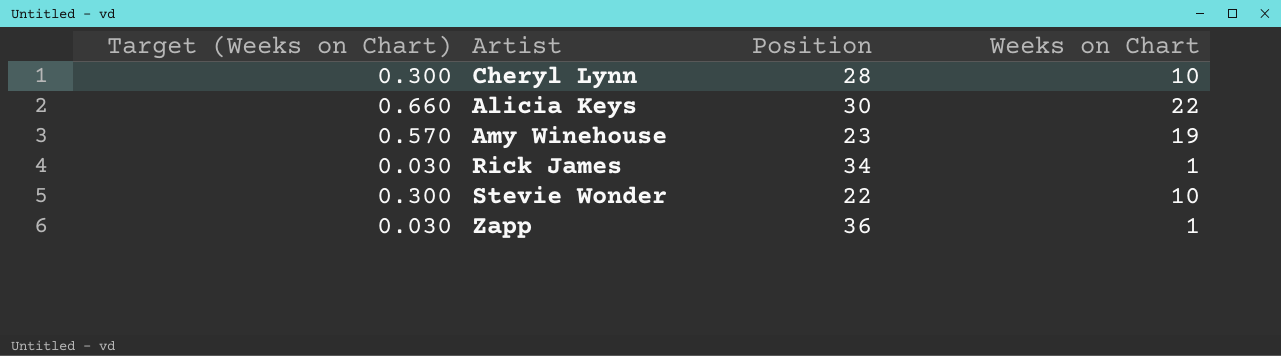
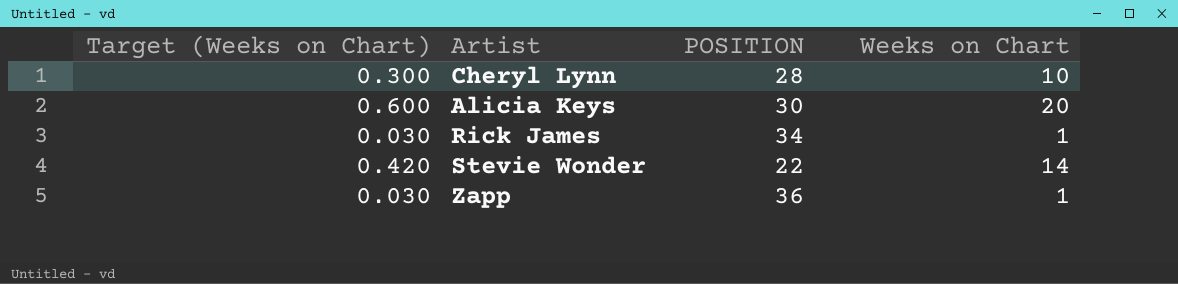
column name: Position -> POSITION
row Amy Winehouse: 0.570 | 23 | 19 -> none
Alicia Keys | Target (Weeks on Chart): 0.660 -> 0.600
Alicia Keys | Weeks on Chart: 22 -> 20
Stevie Wonder | Target (Weeks on Chart): 0.300 -> 0.420
Stevie Wonder | Weeks on Chart: 10 -> 14

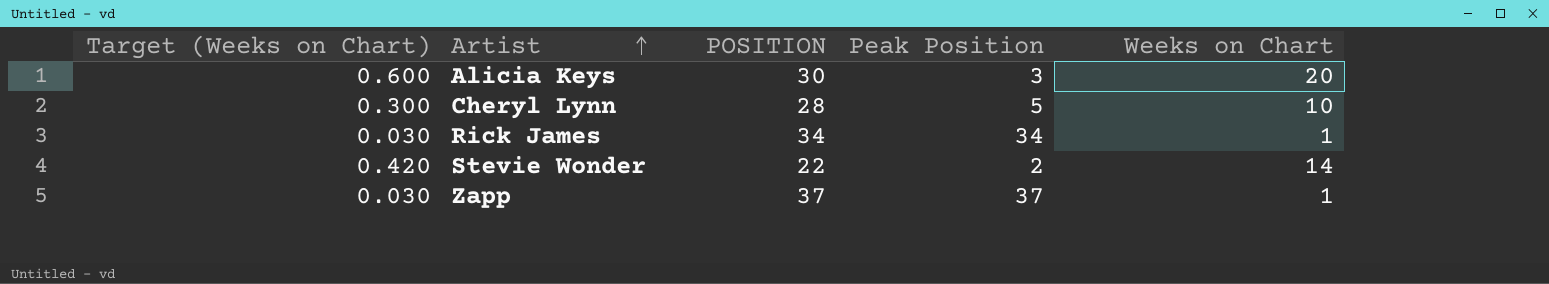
row order: none -> Artist ascending
column Peak Position | position: none -> 4
Zapp | POSITION: 36 -> 37

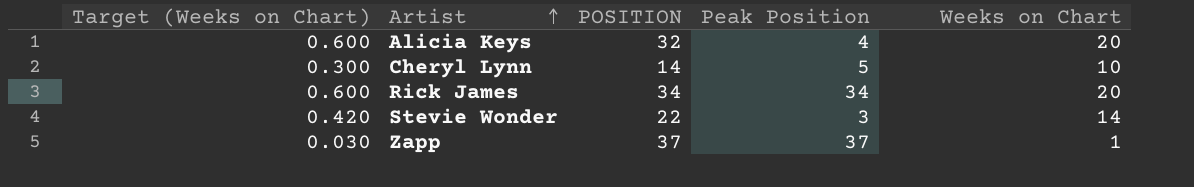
Alicia Keys | POSITION: 30 -> 32
Alicia Keys | Peak Position: 3 -> 4
Cheryl Lynn | POSITION: 28 -> 14
Rick James | Target (Weeks on Chart): 0.030 -> 0.600
Rick James | Weeks on Chart: 1 -> 20
Stevie Wonder | Peak Position: 2 -> 3

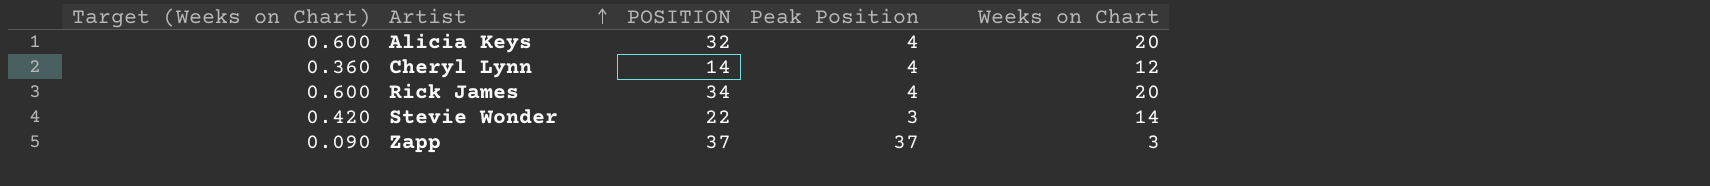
Cheryl Lynn | Target (Weeks on Chart): 0.300 -> 0.360
Cheryl Lynn | Peak Position: 5 -> 4
Cheryl Lynn | Weeks on Chart: 10 -> 12
Rick James | Peak Position: 34 -> 4
Zapp | Target (Weeks on Chart): 0.030 -> 0.090
Zapp | Weeks on Chart: 1 -> 3

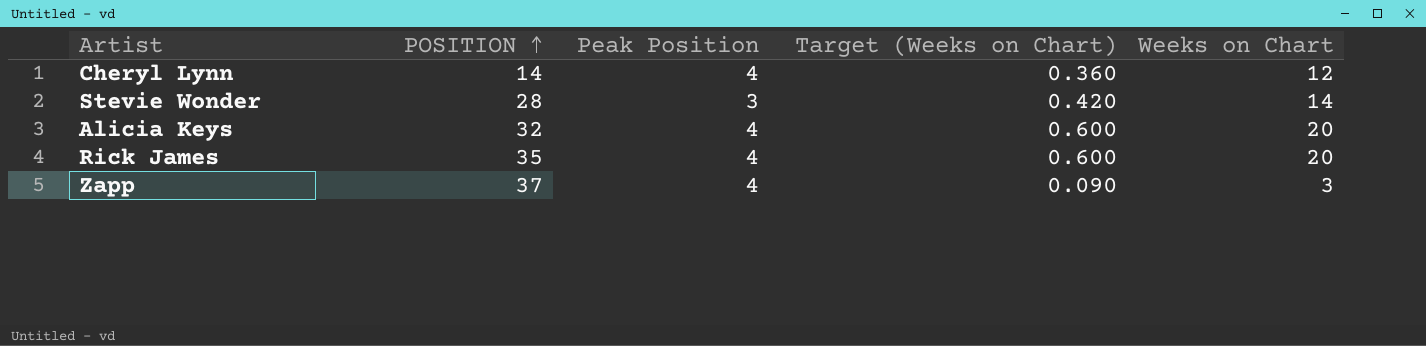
row order: Artist ascending -> POSITION ascending
column Target (Weeks on Chart) | position: 1 -> 4
Stevie Wonder | POSITION: 22 -> 28
Rick James | POSITION: 34 -> 35
Zapp | Peak Position: 37 -> 4

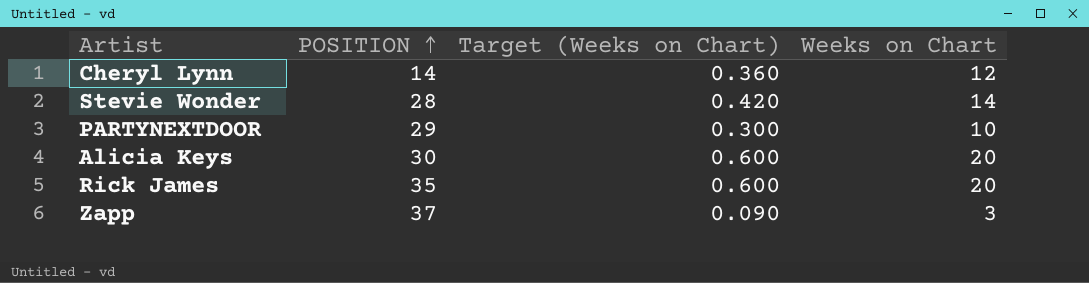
column Peak Position | position: 3 -> none
row PARTYNEXTDOOR: none -> 29 | 0.300 | 10
Alicia Keys | POSITION: 32 -> 30

